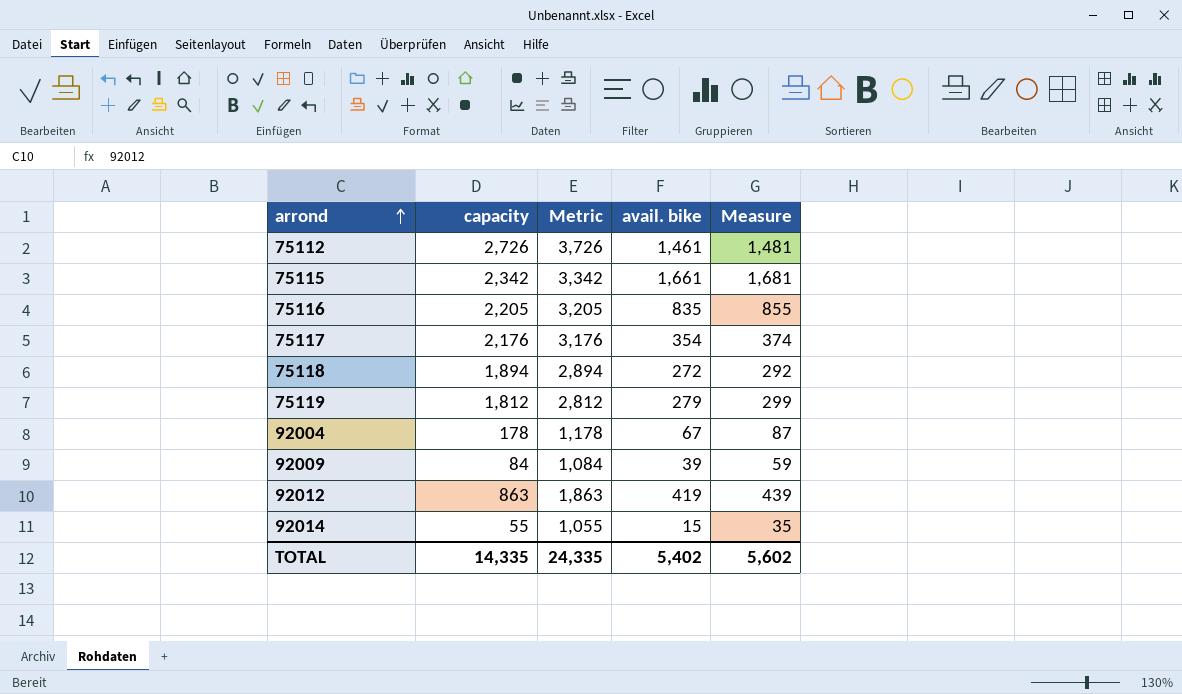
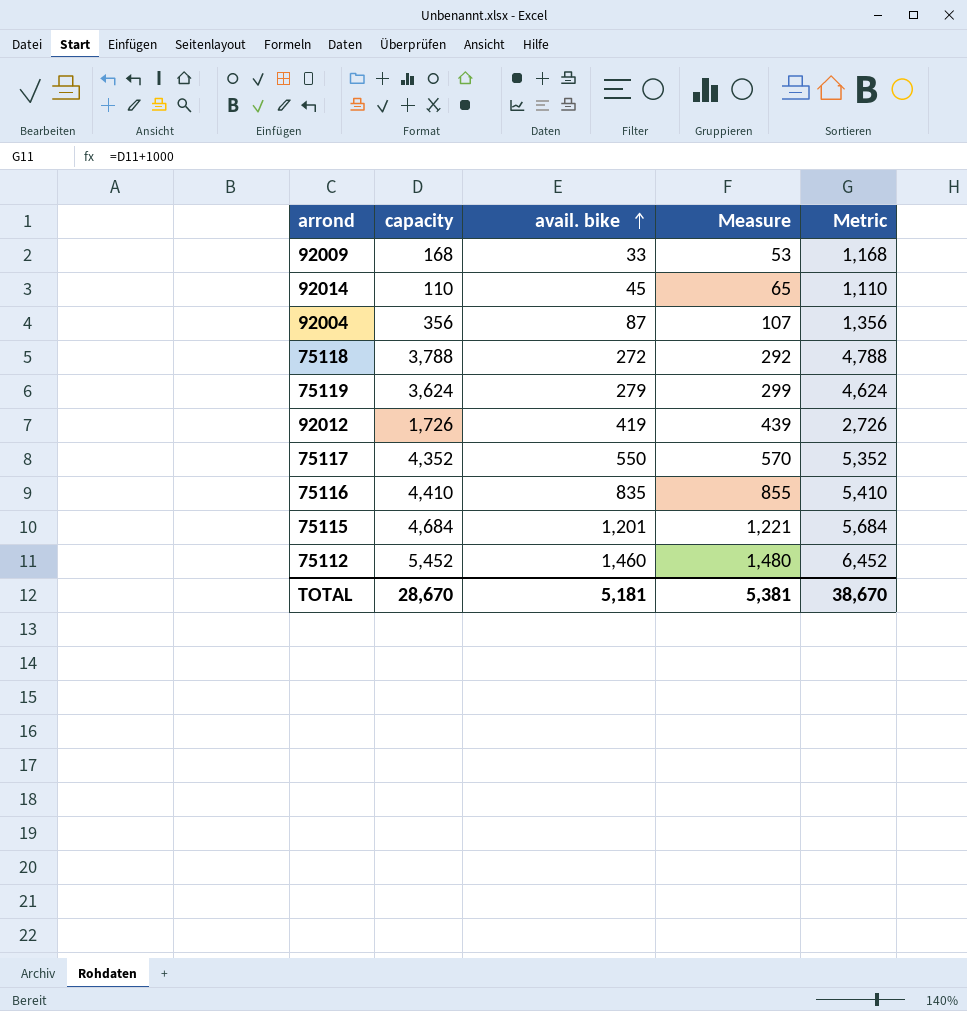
row order: arrond ascending -> avail. bike ascending
column Metric | position: 3 -> 5
92009 | capacity: 84 -> 168
92009 | avail. bike: 39 -> 33
92009 | Measure: 59 -> 53
92009 | Metric: 1,084 -> 1,168
92014 | capacity: 55 -> 110
92014 | avail. bike: 15 -> 45
92014 | Measure: 35 -> 65
92014 | Metric: 1,055 -> 1,110
92004 | capacity: 178 -> 356
92004 | avail. bike: 67 -> 87
92004 | Measure: 87 -> 107
92004 | Metric: 1,178 -> 1,356
75118 | capacity: 1,894 -> 3,788
75118 | Metric: 2,894 -> 4,788
75119 | capacity: 1,812 -> 3,624
75119 | Metric: 2,812 -> 4,624
92012 | capacity: 863 -> 1,726
92012 | Metric: 1,863 -> 2,726
75117 | capacity: 2,176 -> 4,352
75117 | avail. bike: 354 -> 550
75117 | Measure: 374 -> 570
75117 | Metric: 3,176 -> 5,352
75116 | capacity: 2,205 -> 4,410
75116 | Metric: 3,205 -> 5,410
75115 | capacity: 2,342 -> 4,684
75115 | avail. bike: 1,661 -> 1,201
75115 | Measure: 1,681 -> 1,221
75115 | Metric: 3,342 -> 5,684
75112 | capacity: 2,726 -> 5,452
75112 | avail. bike: 1,461 -> 1,460
75112 | Measure: 1,481 -> 1,480
75112 | Metric: 3,726 -> 6,452
TOTAL | capacity: 14,335 -> 28,670
TOTAL | avail. bike: 5,402 -> 5,181
TOTAL | Measure: 5,602 -> 5,381
TOTAL | Metric: 24,335 -> 38,670

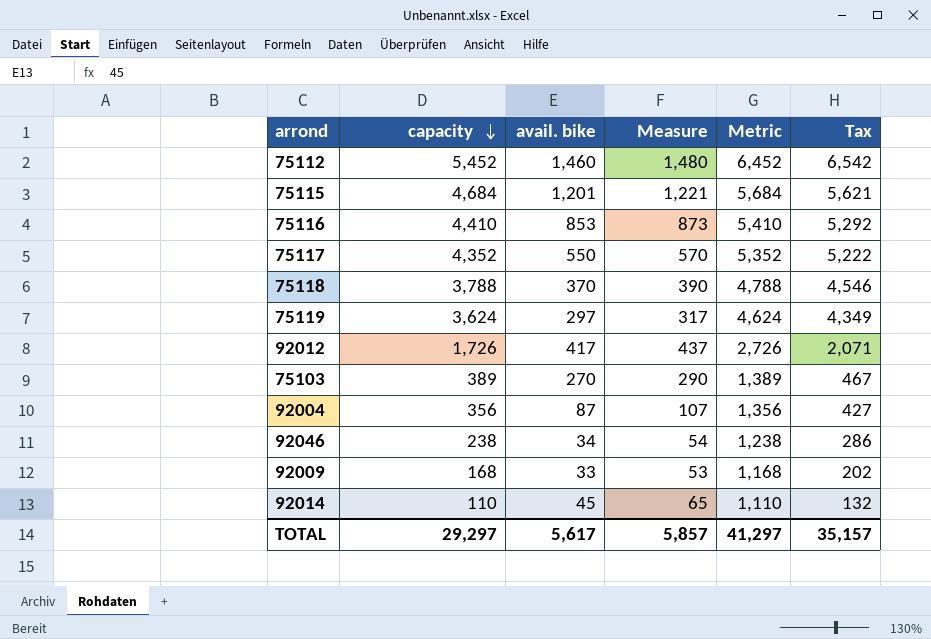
row order: avail. bike ascending -> capacity descending
column Tax | formula: none -> [capacity] * 1.2
75116 | avail. bike: 835 -> 853
75116 | Measure: 855 -> 873
75118 | avail. bike: 272 -> 370
75118 | Measure: 292 -> 390
75119 | avail. bike: 279 -> 297
75119 | Measure: 299 -> 317
92012 | avail. bike: 419 -> 417
92012 | Measure: 439 -> 437
row 75103: none -> 389 | 270 | 290 | 1,389 | 467
row 92046: none -> 238 | 34 | 54 | 1,238 | 286
TOTAL | capacity: 28,670 -> 29,297
TOTAL | avail. bike: 5,181 -> 5,617
TOTAL | Measure: 5,381 -> 5,857
TOTAL | Metric: 38,670 -> 41,297

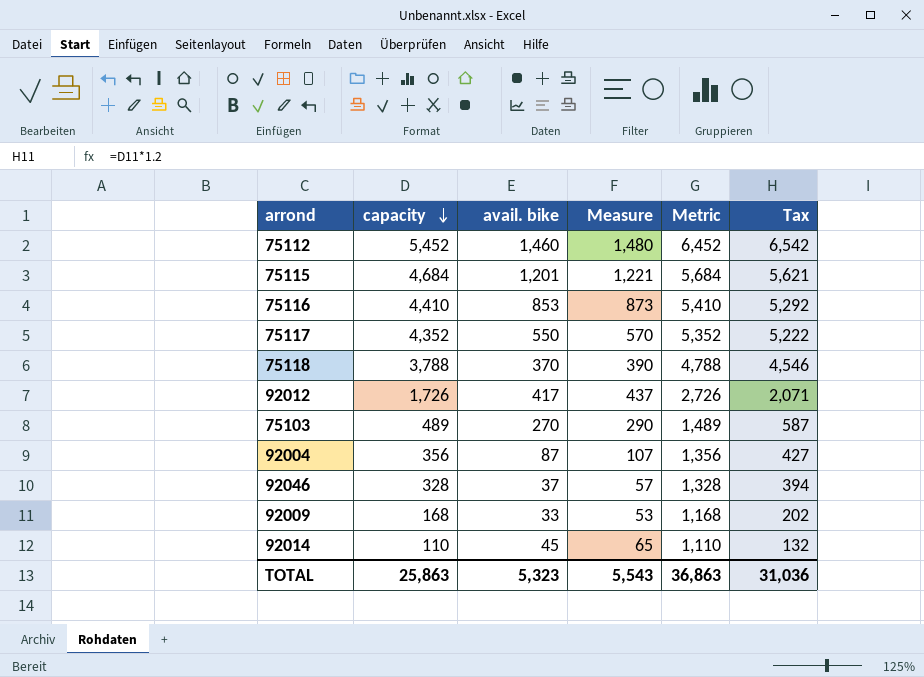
row 75119: 3,624 | 297 | 317 | 4,624 | 4,349 -> none
75103 | capacity: 389 -> 489
75103 | Metric: 1,389 -> 1,489
75103 | Tax: 467 -> 587
92046 | capacity: 238 -> 328
92046 | avail. bike: 34 -> 37
92046 | Measure: 54 -> 57
92046 | Metric: 1,238 -> 1,328
92046 | Tax: 286 -> 394
TOTAL | capacity: 29,297 -> 25,863
TOTAL | avail. bike: 5,617 -> 5,323
TOTAL | Measure: 5,857 -> 5,543
TOTAL | Metric: 41,297 -> 36,863
TOTAL | Tax: 35,157 -> 31,036

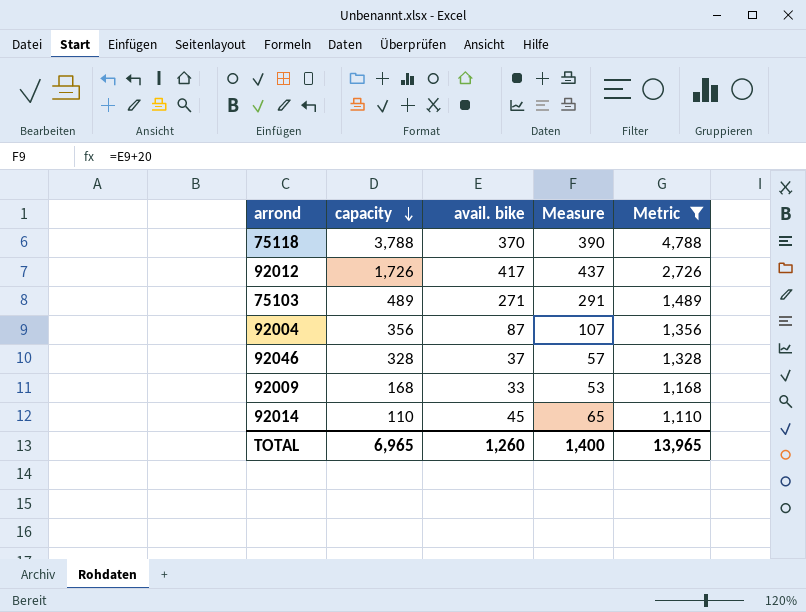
filter: none -> Metric <= 4,788
column Tax | formula: [capacity] * 1.2 -> none
75103 | avail. bike: 270 -> 271
75103 | Measure: 290 -> 291
TOTAL | capacity: 25,863 -> 6,965
TOTAL | avail. bike: 5,323 -> 1,260
TOTAL | Measure: 5,543 -> 1,400
TOTAL | Metric: 36,863 -> 13,965

